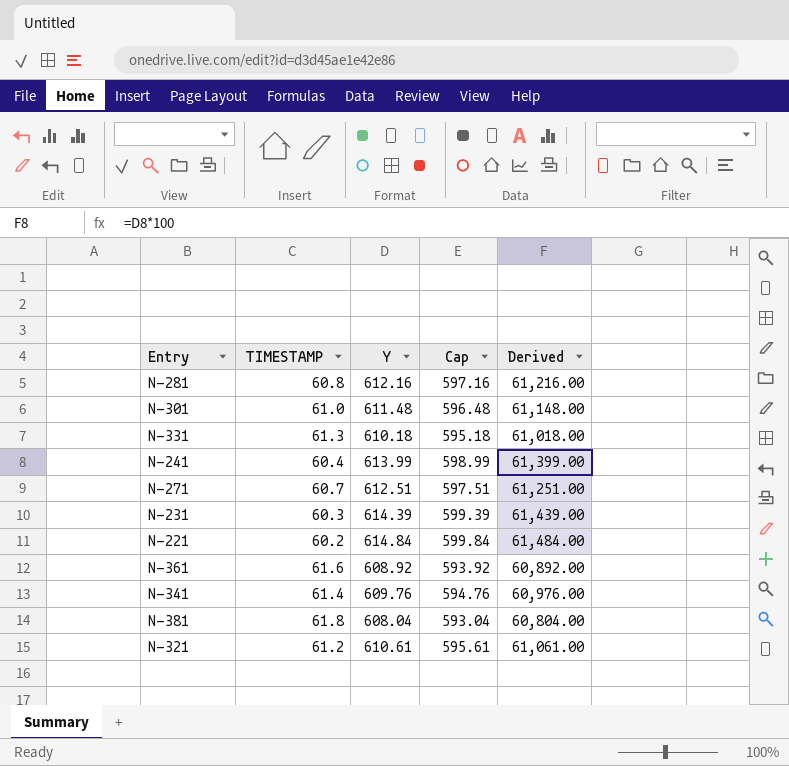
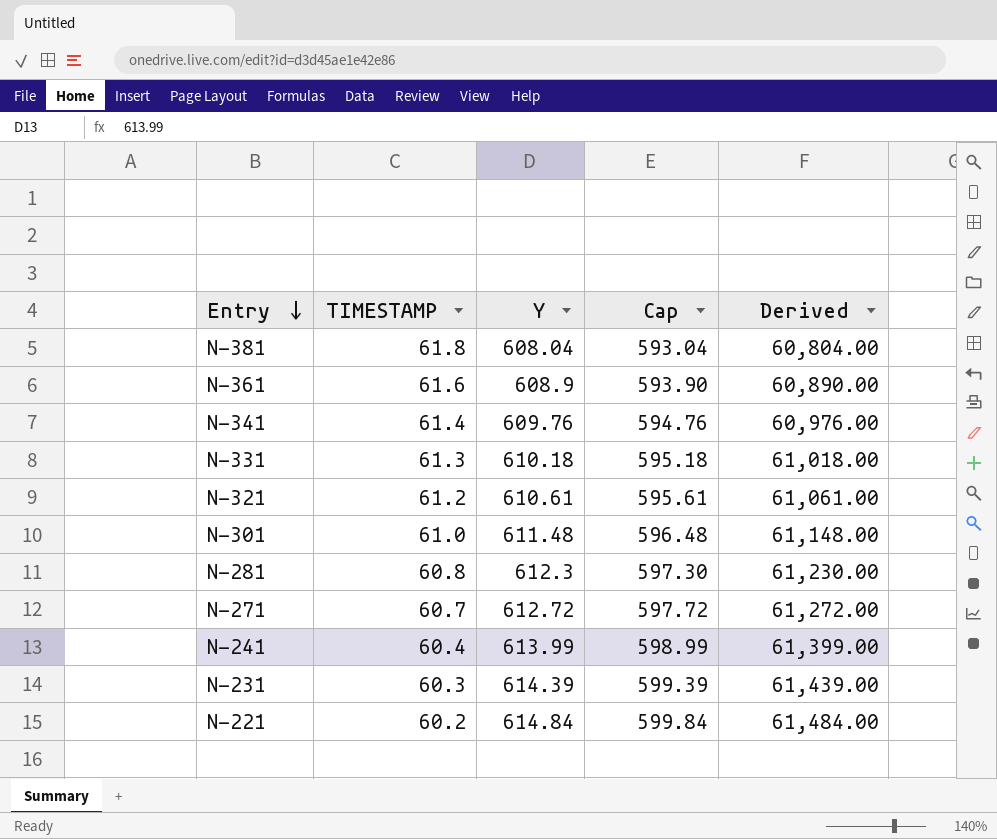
row order: none -> Entry descending
N-361 | Y: 608.92 -> 608.9
N-361 | Cap: 593.92 -> 593.90
N-361 | Derived: 60,892.00 -> 60,890.00
N-281 | Y: 612.16 -> 612.3
N-281 | Cap: 597.16 -> 597.30
N-281 | Derived: 61,216.00 -> 61,230.00
N-271 | Y: 612.51 -> 612.72
N-271 | Cap: 597.51 -> 597.72
N-271 | Derived: 61,251.00 -> 61,272.00

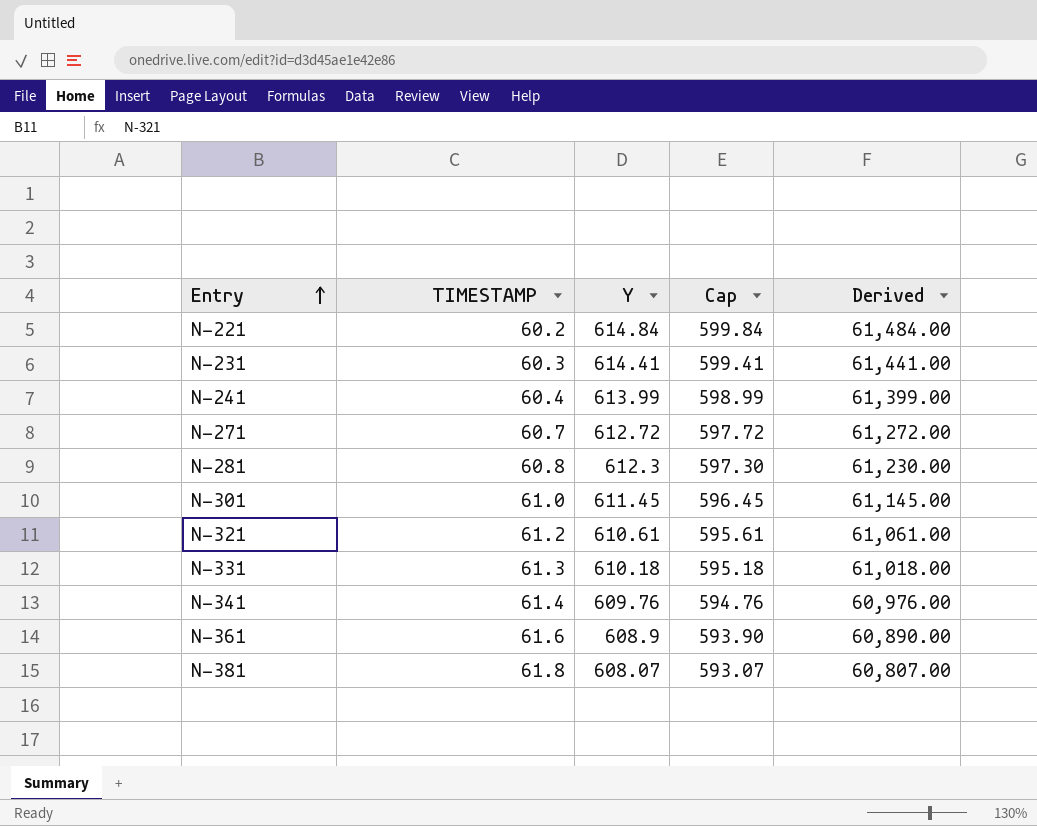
row order: Entry descending -> Entry ascending
N-231 | Y: 614.39 -> 614.41
N-231 | Cap: 599.39 -> 599.41
N-231 | Derived: 61,439.00 -> 61,441.00
N-301 | Y: 611.48 -> 611.45
N-301 | Cap: 596.48 -> 596.45
N-301 | Derived: 61,148.00 -> 61,145.00
N-381 | Y: 608.04 -> 608.07
N-381 | Cap: 593.04 -> 593.07
N-381 | Derived: 60,804.00 -> 60,807.00

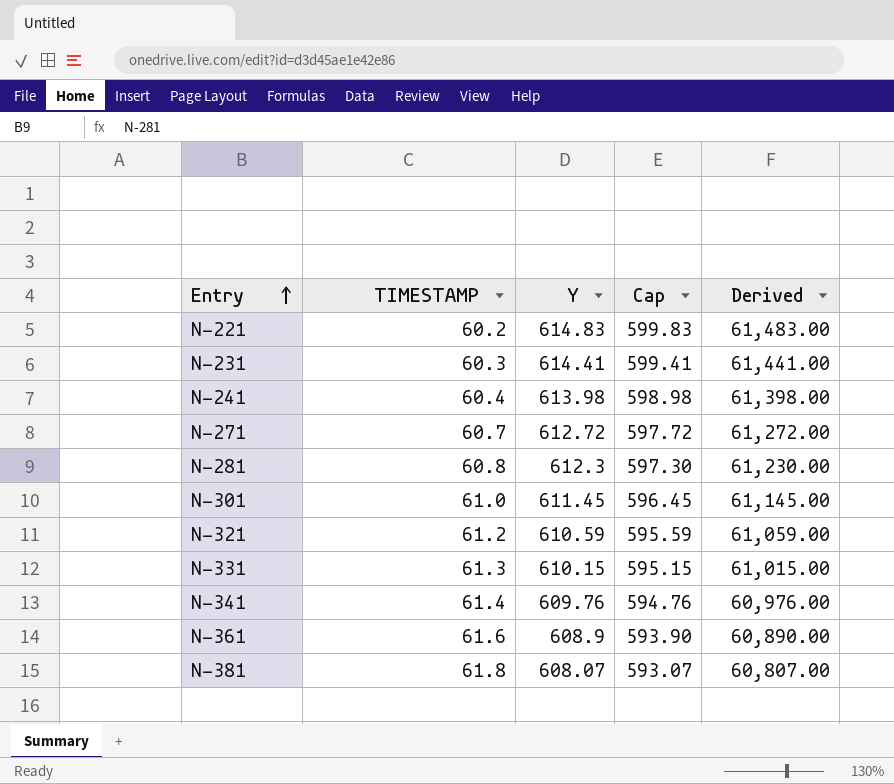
N-221 | Y: 614.84 -> 614.83
N-221 | Cap: 599.84 -> 599.83
N-221 | Derived: 61,484.00 -> 61,483.00
N-241 | Y: 613.99 -> 613.98
N-241 | Cap: 598.99 -> 598.98
N-241 | Derived: 61,399.00 -> 61,398.00
N-321 | Y: 610.61 -> 610.59
N-321 | Cap: 595.61 -> 595.59
N-321 | Derived: 61,061.00 -> 61,059.00
N-331 | Y: 610.18 -> 610.15
N-331 | Cap: 595.18 -> 595.15
N-331 | Derived: 61,018.00 -> 61,015.00

